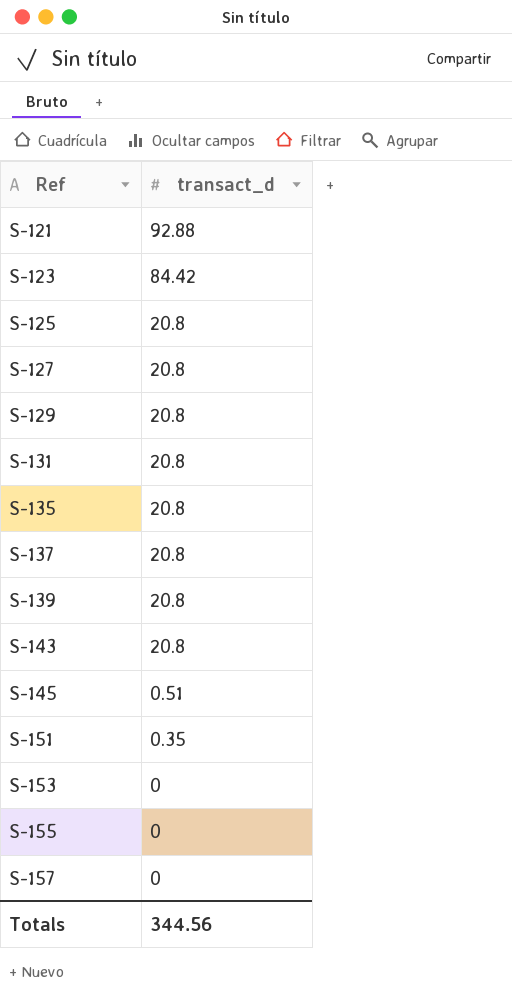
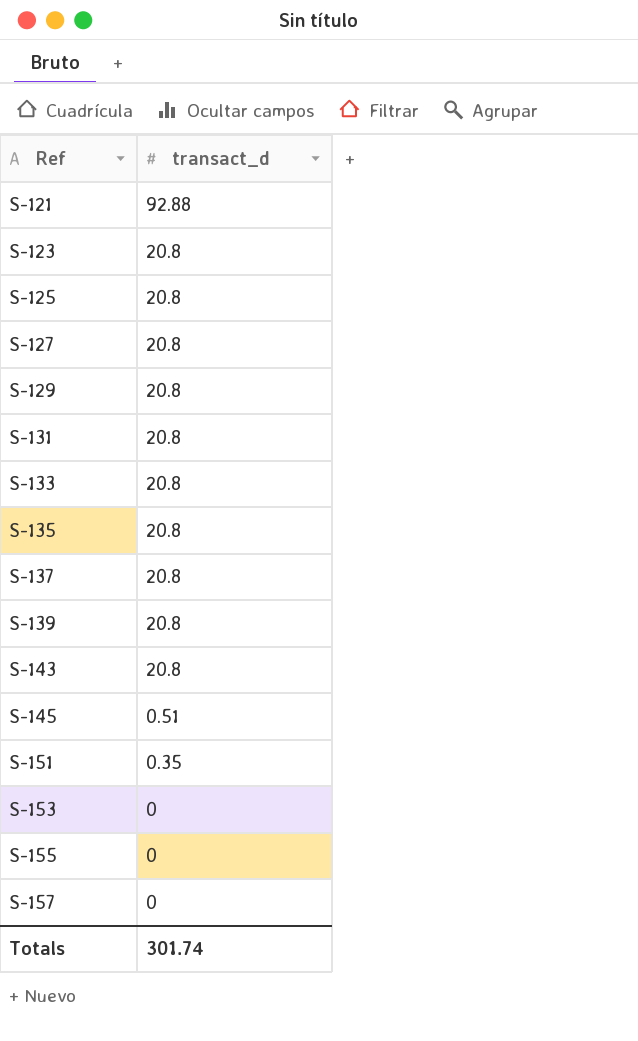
S-123 | transact_d: 84.42 -> 20.8
row S-133: none -> 20.8
Totals | transact_d: 344.56 -> 301.74

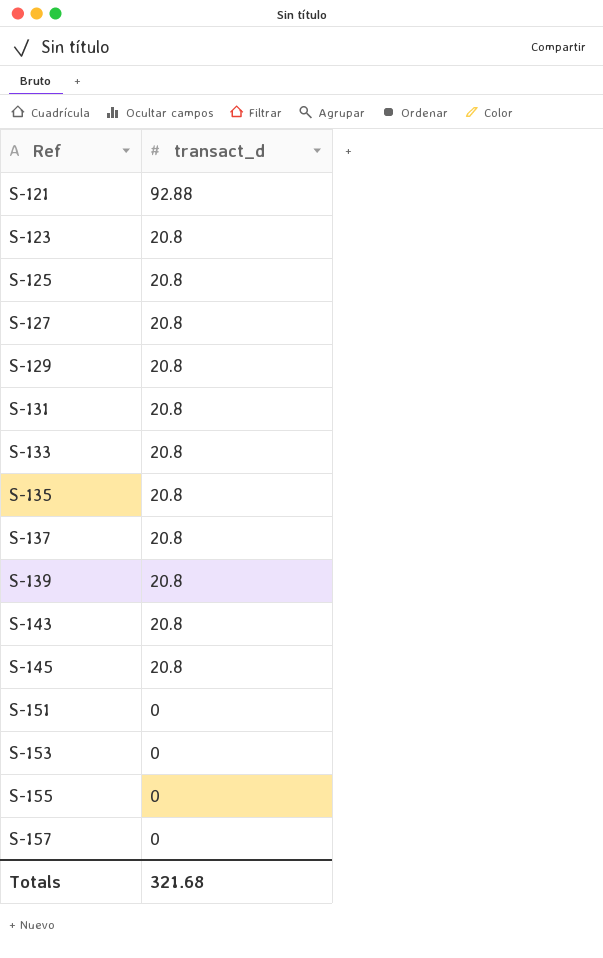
S-145 | transact_d: 0.51 -> 20.8
S-151 | transact_d: 0.35 -> 0
Totals | transact_d: 301.74 -> 321.68

